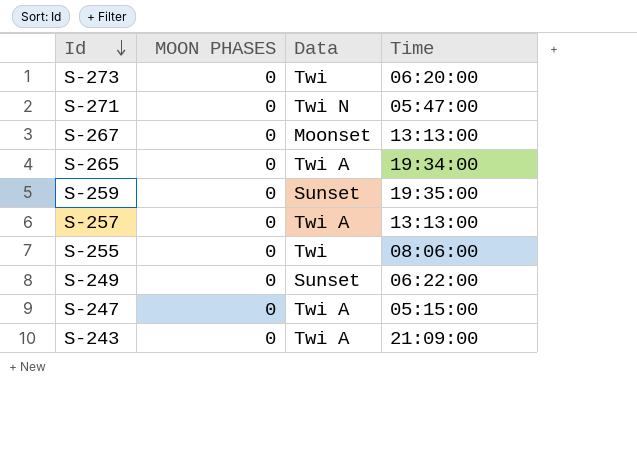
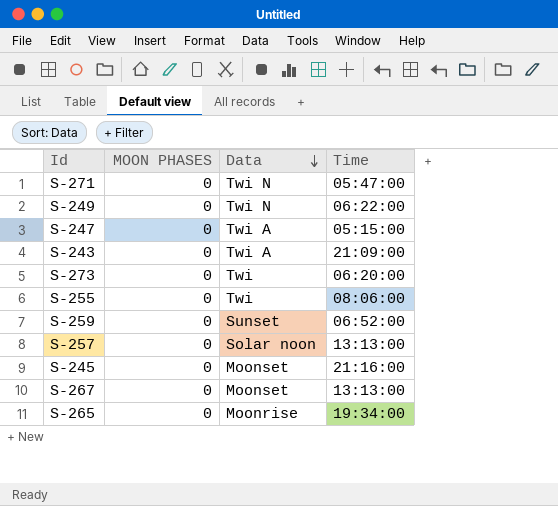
row order: Id descending -> Data descending
S-249 | Data: Sunset -> Twi N
S-259 | Time: 19:35:00 -> 06:52:00
S-257 | Data: Twi A -> Solar noon
row S-245: none -> 0 | Moonset | 21:16:00
S-265 | Data: Twi A -> Moonrise

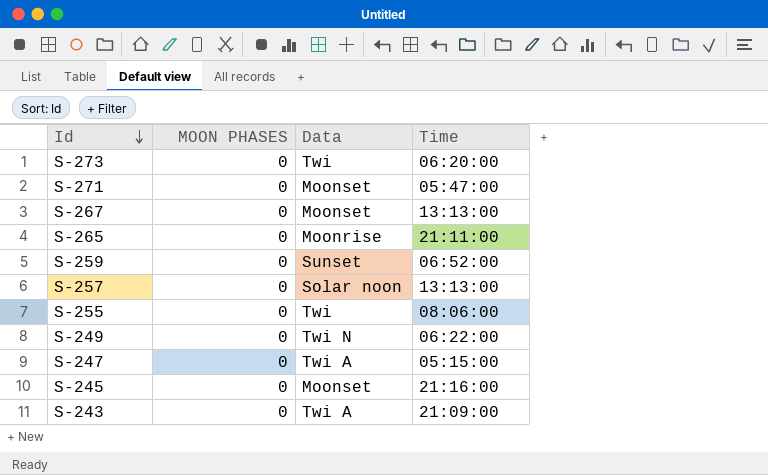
row order: Data descending -> Id descending
S-271 | Data: Twi N -> Moonset
S-265 | Time: 19:34:00 -> 21:11:00

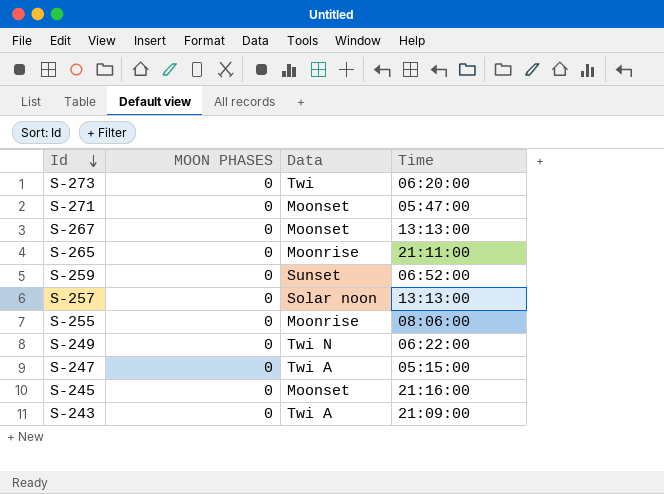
S-255 | Data: Twi -> Moonrise

